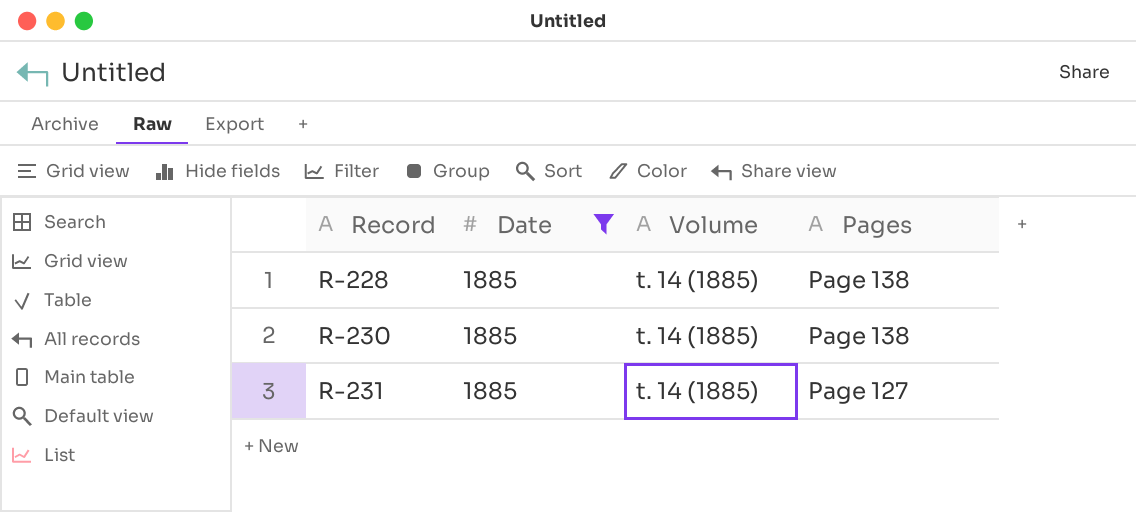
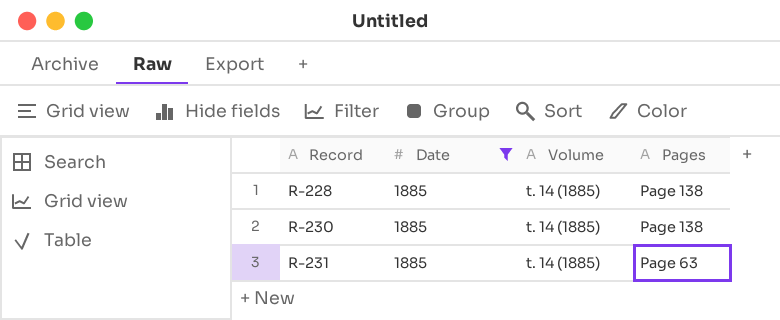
R-231 | Pages: Page 127 -> Page 63

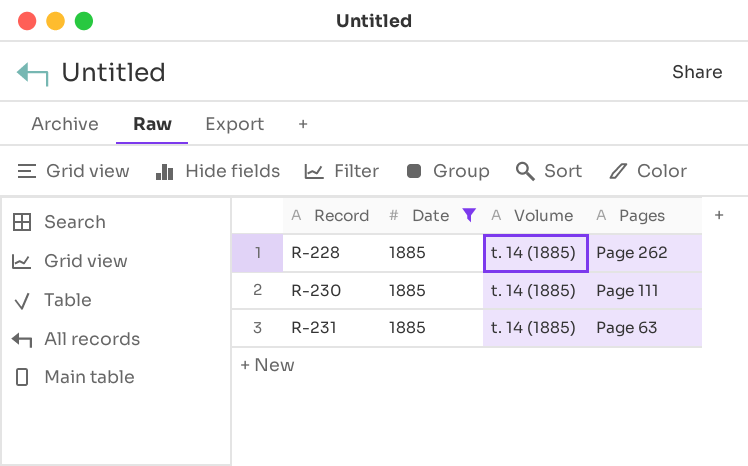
R-228 | Pages: Page 138 -> Page 262
R-230 | Pages: Page 138 -> Page 111

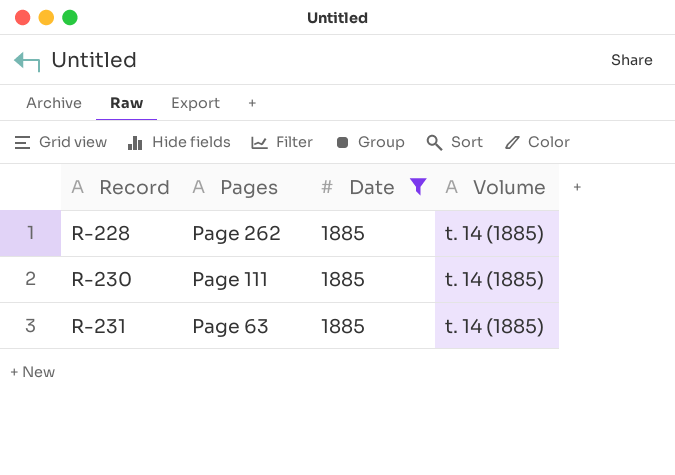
column Pages | position: 4 -> 2

